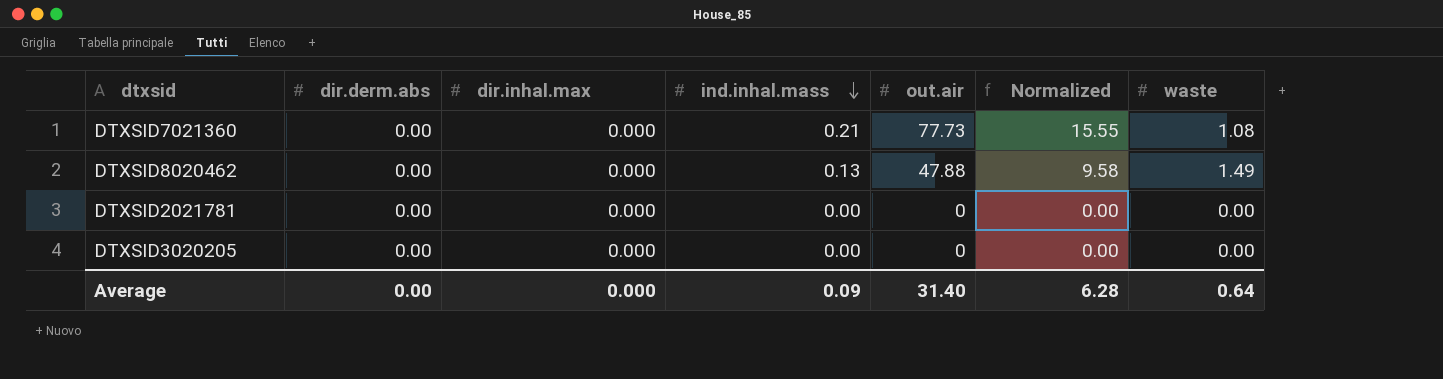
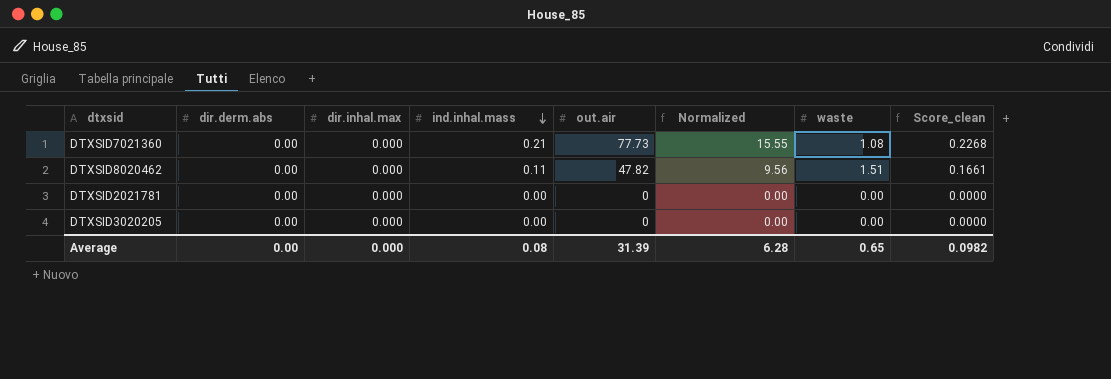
column Score_clean | formula: none -> [ind.inhal.mass] * [waste]
DTXSID8020462 | ind.inhal.mass: 0.13 -> 0.11
DTXSID8020462 | out.air: 47.88 -> 47.82
DTXSID8020462 | Normalized: 9.58 -> 9.56
DTXSID8020462 | waste: 1.49 -> 1.51
Average | ind.inhal.mass: 0.09 -> 0.08
Average | out.air: 31.40 -> 31.39
Average | waste: 0.64 -> 0.65

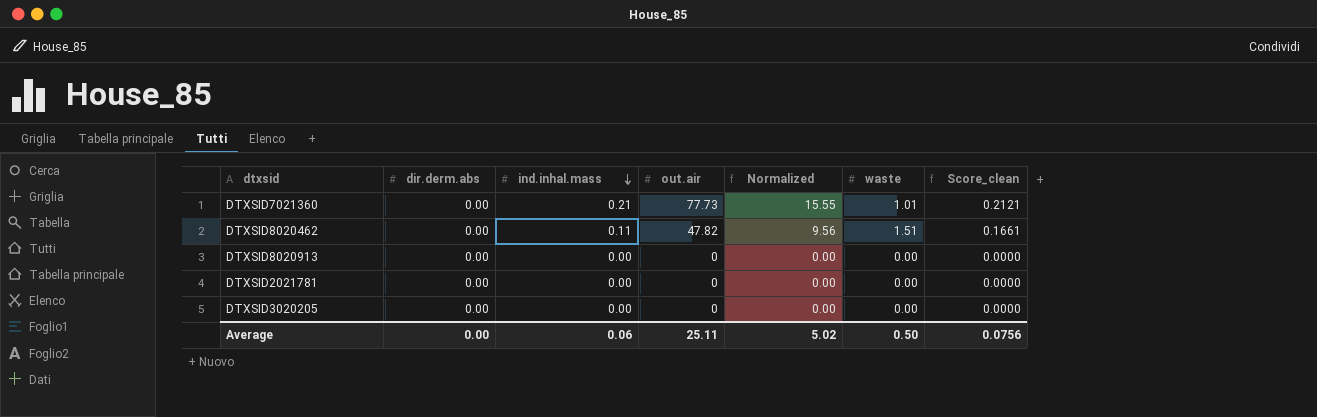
column dir.inhal.max | position: 3 -> none
DTXSID7021360 | waste: 1.08 -> 1.01
DTXSID7021360 | Score_clean: 0.2268 -> 0.2121
row DTXSID8020913: none -> 0.00 | 0.00 | 0 | 0.00 | 0.00 | 0.0000
Average | ind.inhal.mass: 0.08 -> 0.06
Average | out.air: 31.39 -> 25.11
Average | Normalized: 6.28 -> 5.02
Average | waste: 0.65 -> 0.50
Average | Score_clean: 0.0982 -> 0.0756

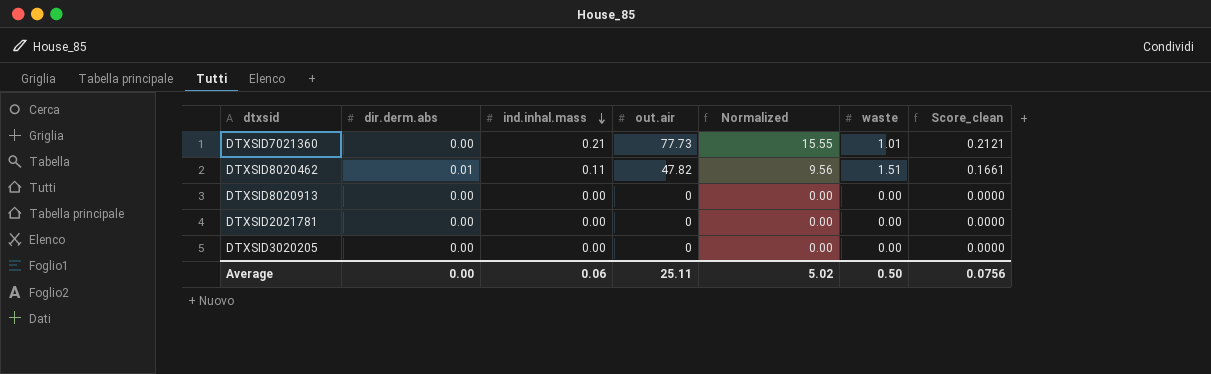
DTXSID8020462 | dir.derm.abs: 0.00 -> 0.01

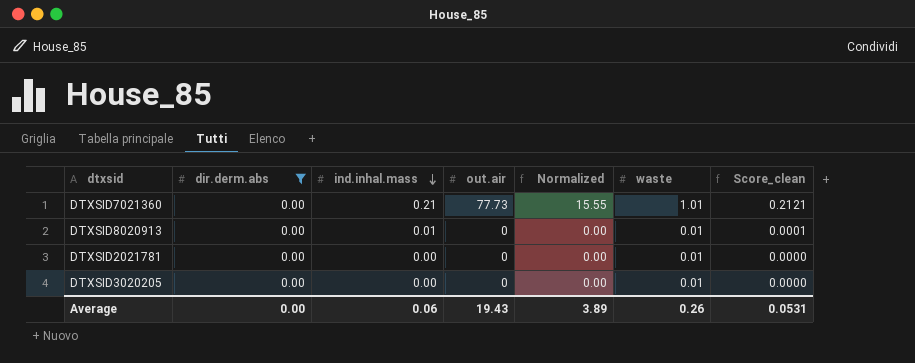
filter: none -> dir.derm.abs = 0.00
DTXSID8020913 | ind.inhal.mass: 0.00 -> 0.01
DTXSID8020913 | waste: 0.00 -> 0.01
DTXSID8020913 | Score_clean: 0.0000 -> 0.0001
DTXSID2021781 | waste: 0.00 -> 0.01
DTXSID3020205 | waste: 0.00 -> 0.01
Average | out.air: 25.11 -> 19.43
Average | Normalized: 5.02 -> 3.89
Average | waste: 0.50 -> 0.26
Average | Score_clean: 0.0756 -> 0.0531

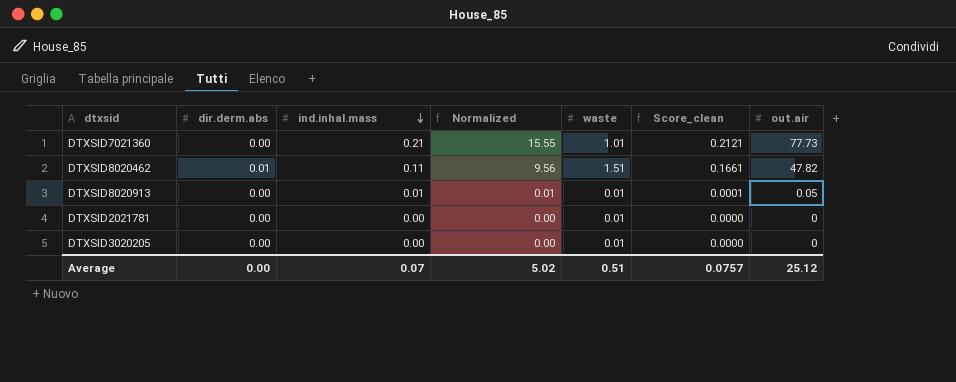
filter: dir.derm.abs = 0.00 -> none
column out.air | position: 4 -> 7
DTXSID8020913 | Normalized: 0.00 -> 0.01
DTXSID8020913 | out.air: 0 -> 0.05
Average | ind.inhal.mass: 0.06 -> 0.07
Average | Normalized: 3.89 -> 5.02
Average | waste: 0.26 -> 0.51
Average | Score_clean: 0.0531 -> 0.0757
Average | out.air: 19.43 -> 25.12

